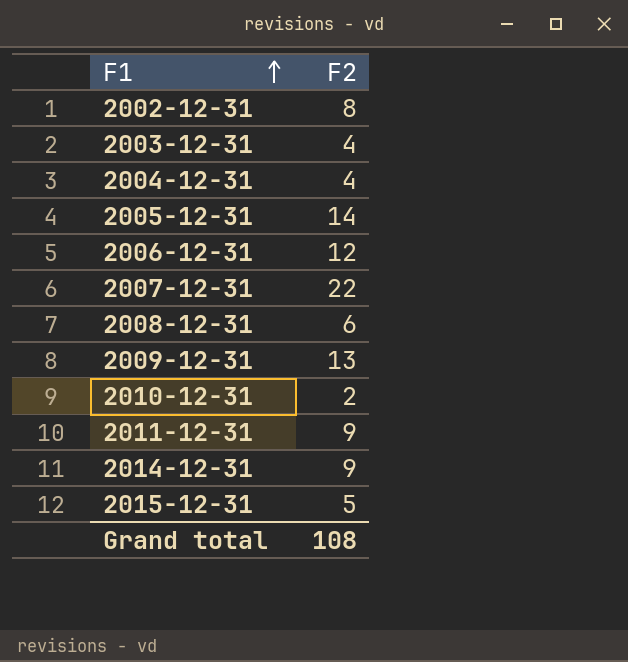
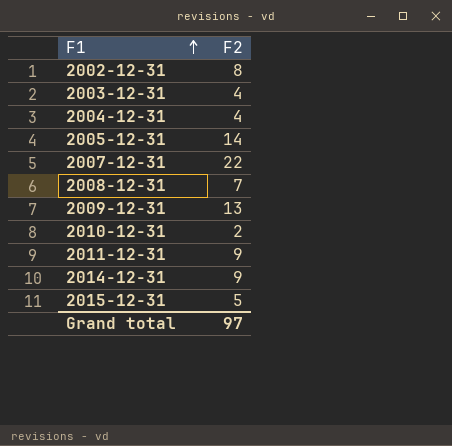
row 2006-12-31: 12 -> none
2008-12-31 | F2: 6 -> 7
Grand total | F2: 108 -> 97

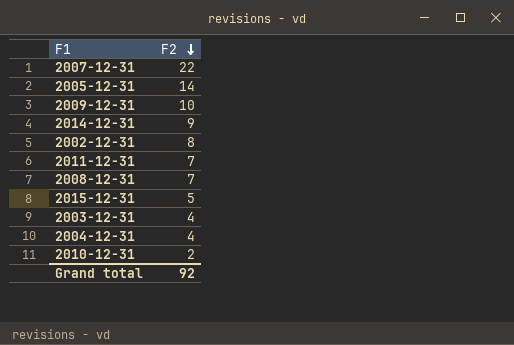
row order: F1 ascending -> F2 descending
2009-12-31 | F2: 13 -> 10
2011-12-31 | F2: 9 -> 7
Grand total | F2: 97 -> 92

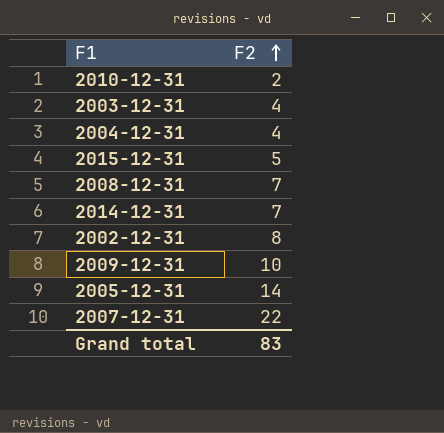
row order: F2 descending -> F2 ascending
row 2011-12-31: 7 -> none
2014-12-31 | F2: 9 -> 7
Grand total | F2: 92 -> 83

